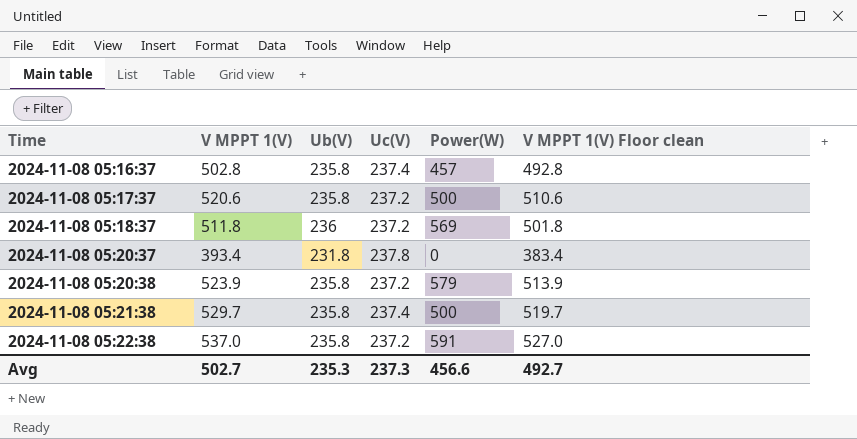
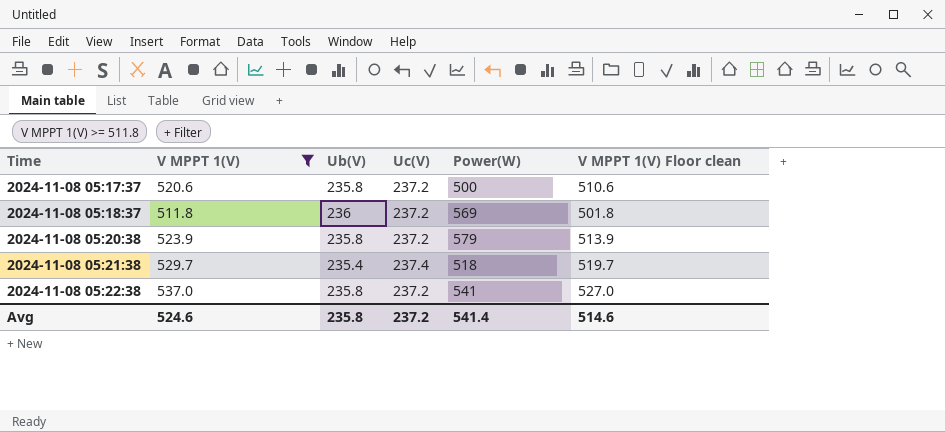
filter: none -> V MPPT 1(V) >= 511.8
2024-11-08 05:21:38 | Ub(V): 235.8 -> 235.4
2024-11-08 05:21:38 | Power(W): 500 -> 518
2024-11-08 05:22:38 | Power(W): 591 -> 541
Avg | V MPPT 1(V): 502.7 -> 524.6
Avg | Ub(V): 235.3 -> 235.8
Avg | Uc(V): 237.3 -> 237.2
Avg | Power(W): 456.6 -> 541.4
Avg | V MPPT 1(V) Floor clean: 492.7 -> 514.6

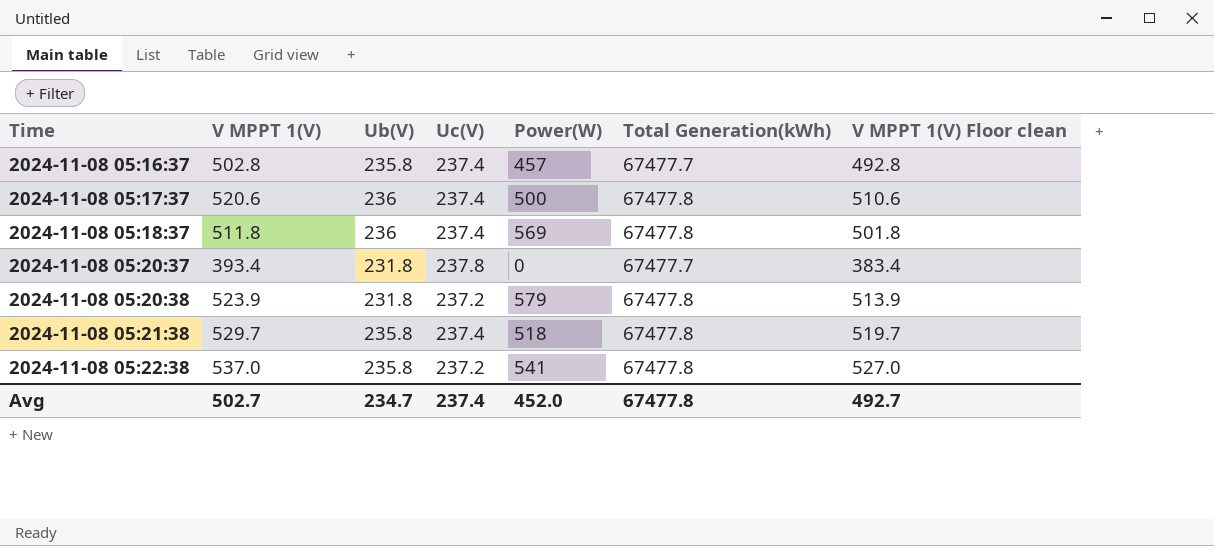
filter: V MPPT 1(V) >= 511.8 -> none
column Total Generation(kWh) | position: none -> 6
2024-11-08 05:17:37 | Ub(V): 235.8 -> 236
2024-11-08 05:17:37 | Uc(V): 237.2 -> 237.4
2024-11-08 05:18:37 | Uc(V): 237.2 -> 237.4
2024-11-08 05:20:38 | Ub(V): 235.8 -> 231.8
2024-11-08 05:21:38 | Ub(V): 235.4 -> 235.8
Avg | V MPPT 1(V): 524.6 -> 502.7
Avg | Ub(V): 235.8 -> 234.7
Avg | Uc(V): 237.2 -> 237.4
Avg | Power(W): 541.4 -> 452.0
Avg | V MPPT 1(V) Floor clean: 514.6 -> 492.7

